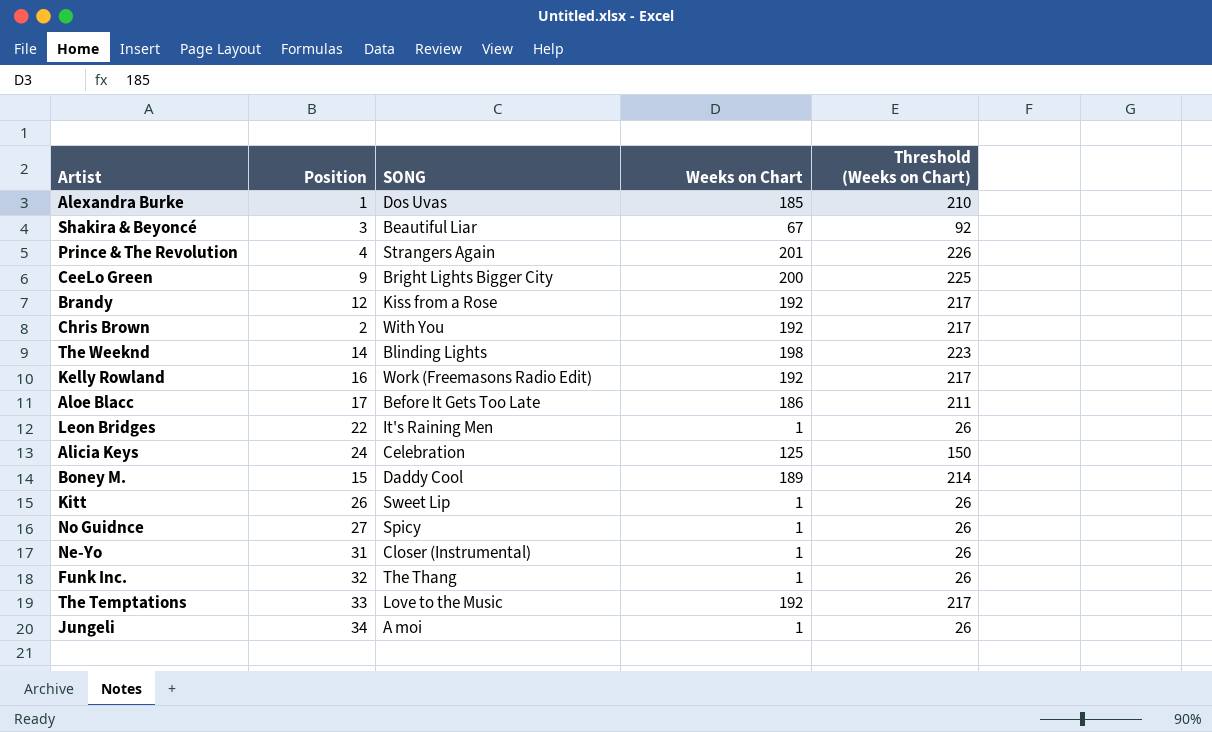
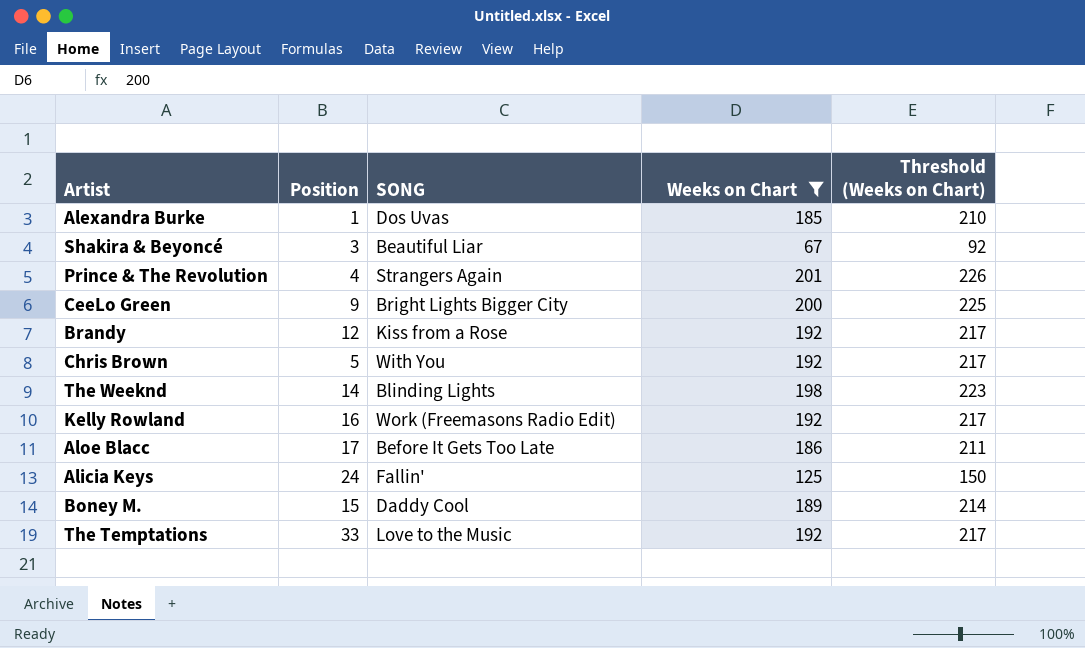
filter: none -> Weeks on Chart != 1
Chris Brown | Position: 2 -> 5
Alicia Keys | SONG: Celebration -> Fallin'

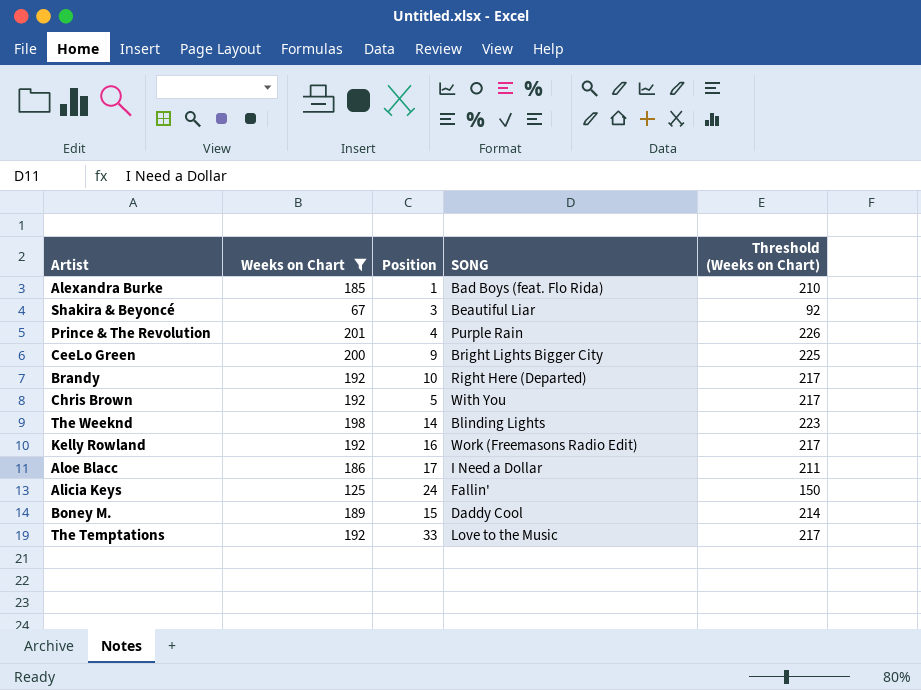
column Weeks on Chart | position: 4 -> 2
Alexandra Burke | SONG: Dos Uvas -> Bad Boys (feat. Flo Rida)
Prince & The Revolution | SONG: Strangers Again -> Purple Rain
Brandy | Position: 12 -> 10
Brandy | SONG: Kiss from a Rose -> Right Here (Departed)
Aloe Blacc | SONG: Before It Gets Too Late -> I Need a Dollar

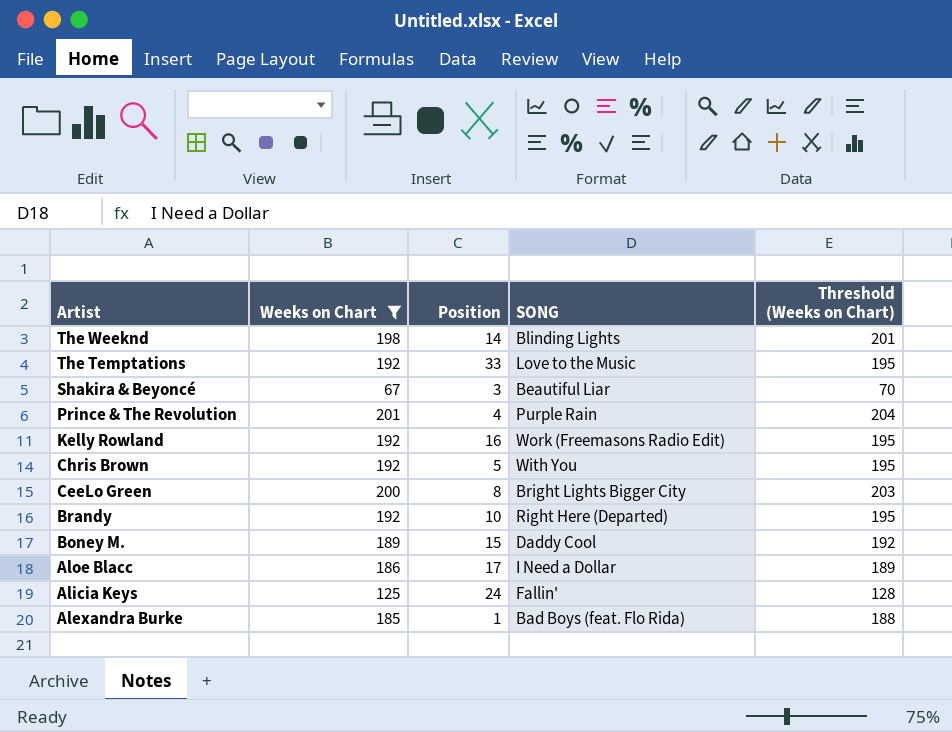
row order: none -> Artist descending
column Threshold (Weeks on Chart) | formula: [Weeks on Chart] + 25 -> [Weeks on Chart] + 3
CeeLo Green | Position: 9 -> 8

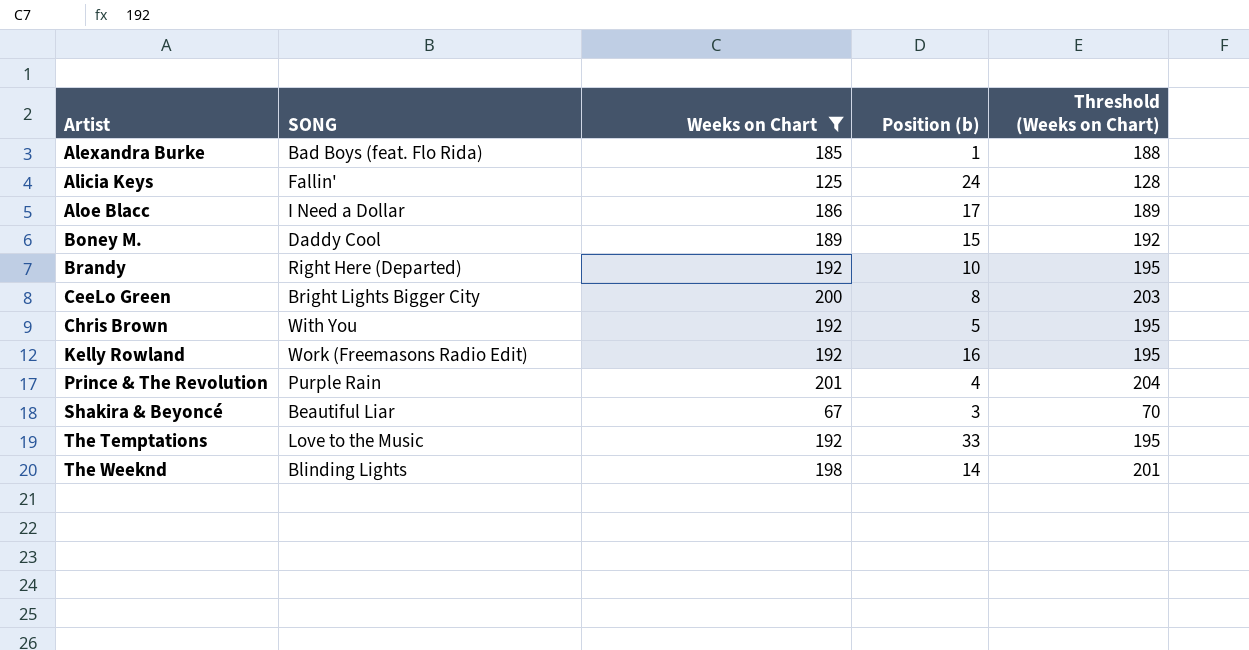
row order: Artist descending -> Artist ascending
column SONG | position: 4 -> 2
column name: Position -> Position (b)

